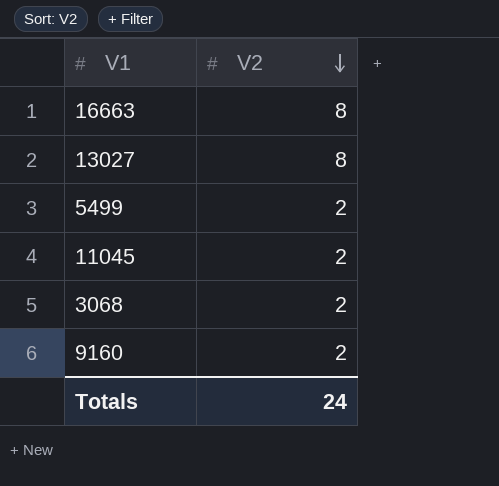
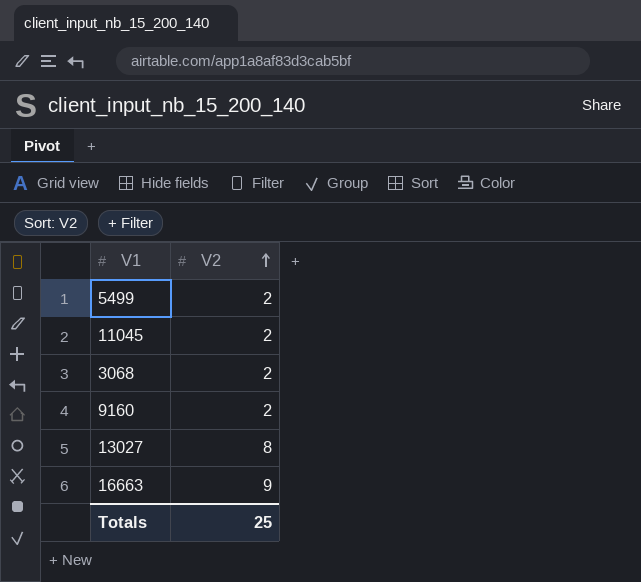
row order: V2 descending -> V2 ascending
16663 | V2: 8 -> 9
Totals | V2: 24 -> 25

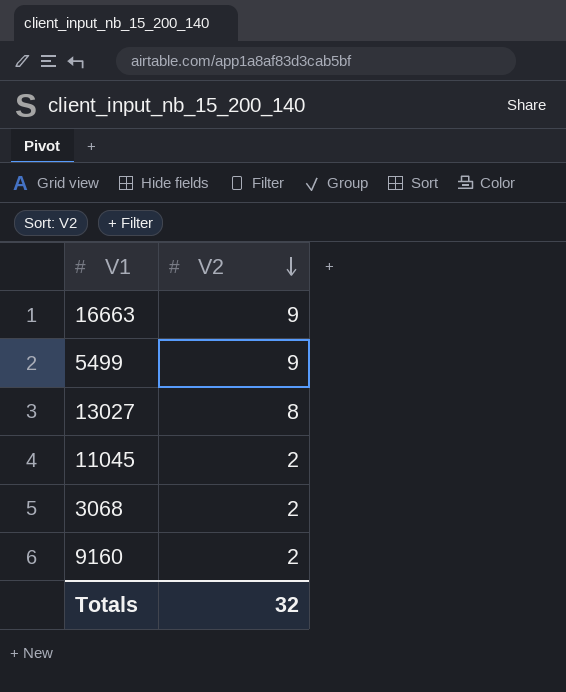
row order: V2 ascending -> V2 descending
5499 | V2: 2 -> 9
Totals | V2: 25 -> 32

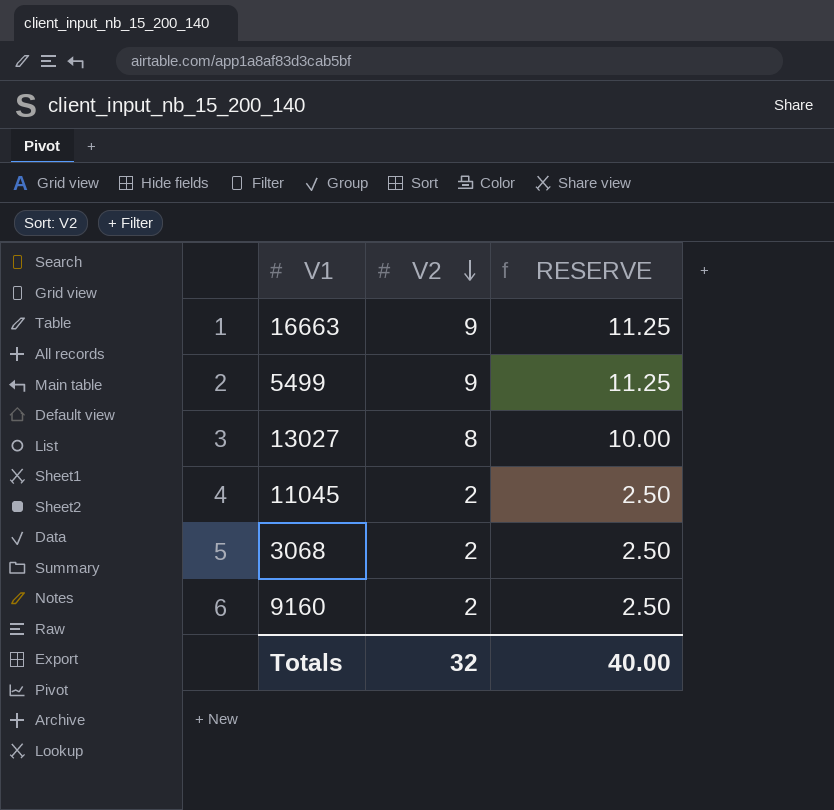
column RESERVE | formula: none -> [V2] * 1.25

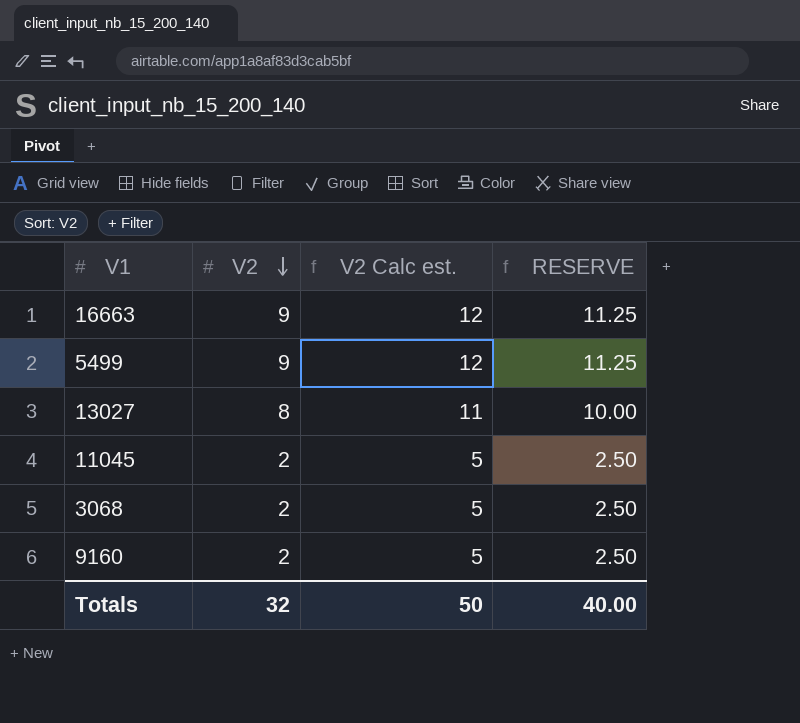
column V2 Calc est. | formula: none -> [V2] + 3

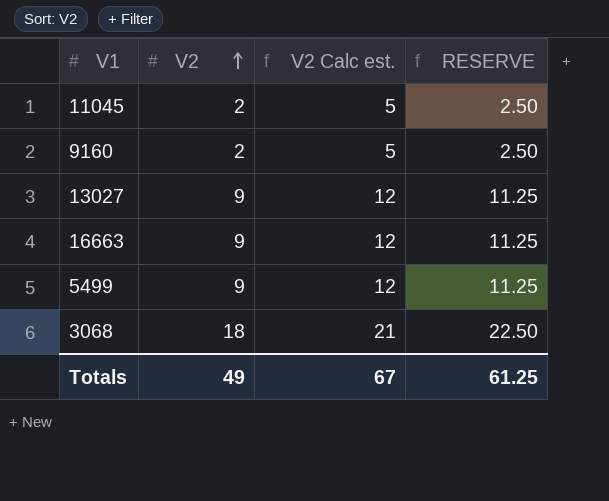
row order: V2 descending -> V2 ascending
13027 | V2: 8 -> 9
13027 | V2 Calc est.: 11 -> 12
13027 | RESERVE: 10.00 -> 11.25
3068 | V2: 2 -> 18
3068 | V2 Calc est.: 5 -> 21
3068 | RESERVE: 2.50 -> 22.50
Totals | V2: 32 -> 49
Totals | V2 Calc est.: 50 -> 67
Totals | RESERVE: 40.00 -> 61.25

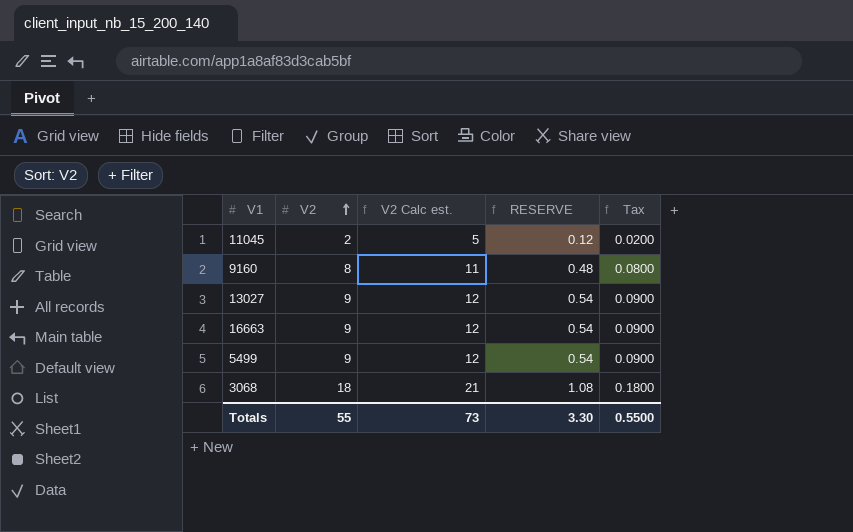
column RESERVE | formula: [V2] * 1.25 -> [V2] * 0.06
column Tax | formula: none -> [V2] * 0.01
9160 | V2: 2 -> 8
9160 | V2 Calc est.: 5 -> 11
Totals | V2: 49 -> 55
Totals | V2 Calc est.: 67 -> 73
Totals | RESERVE: 61.25 -> 3.30

